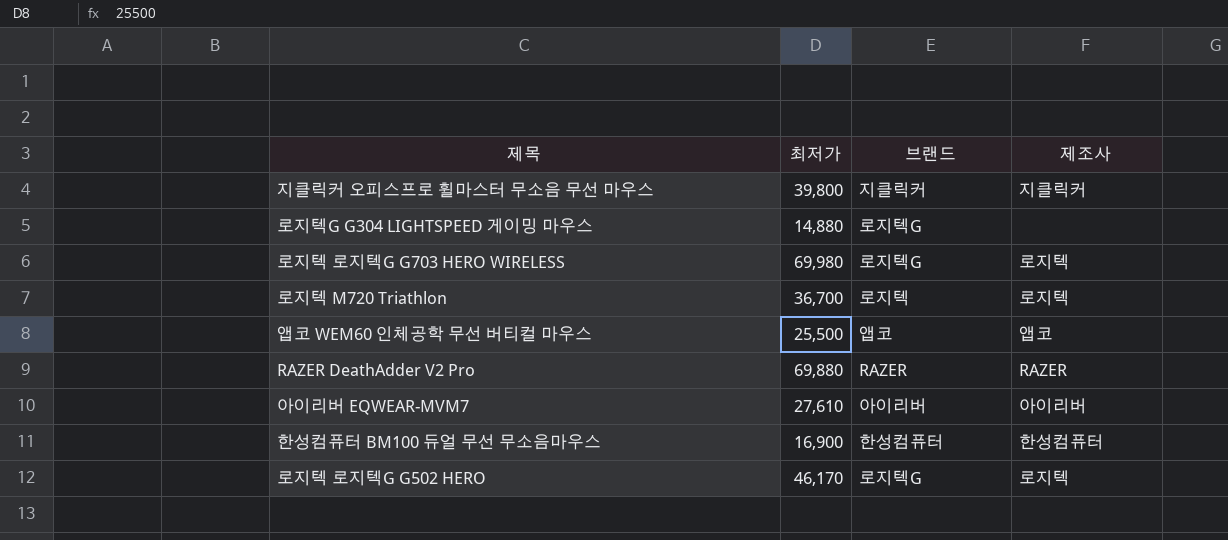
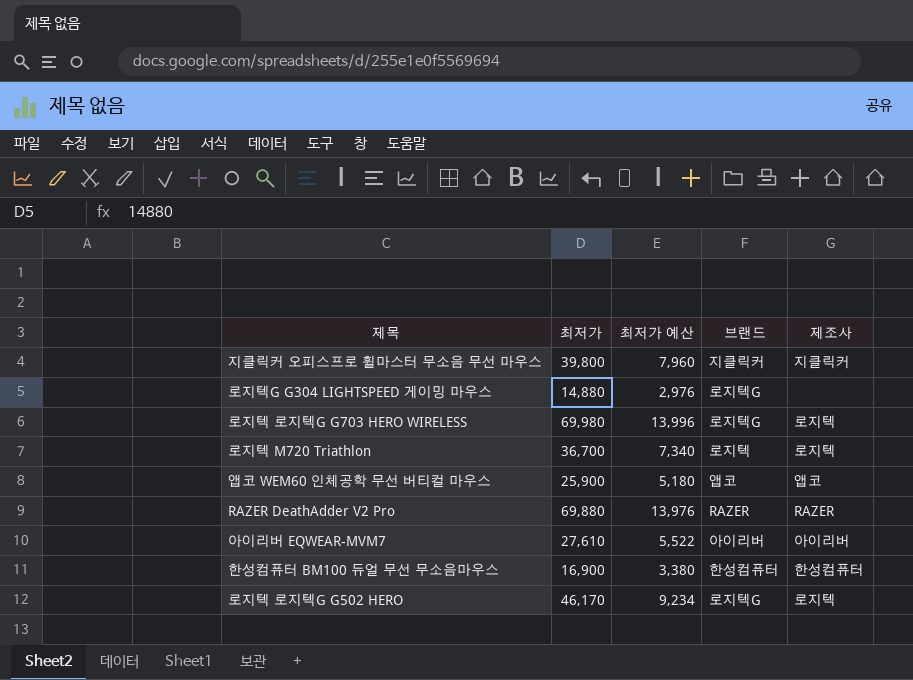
column 최저가 예산 | formula: none -> [최저가] * 0.2
앱코 WEM60 인체공학 무선 버티컬 마우스 | 최저가: 25,500 -> 25,900

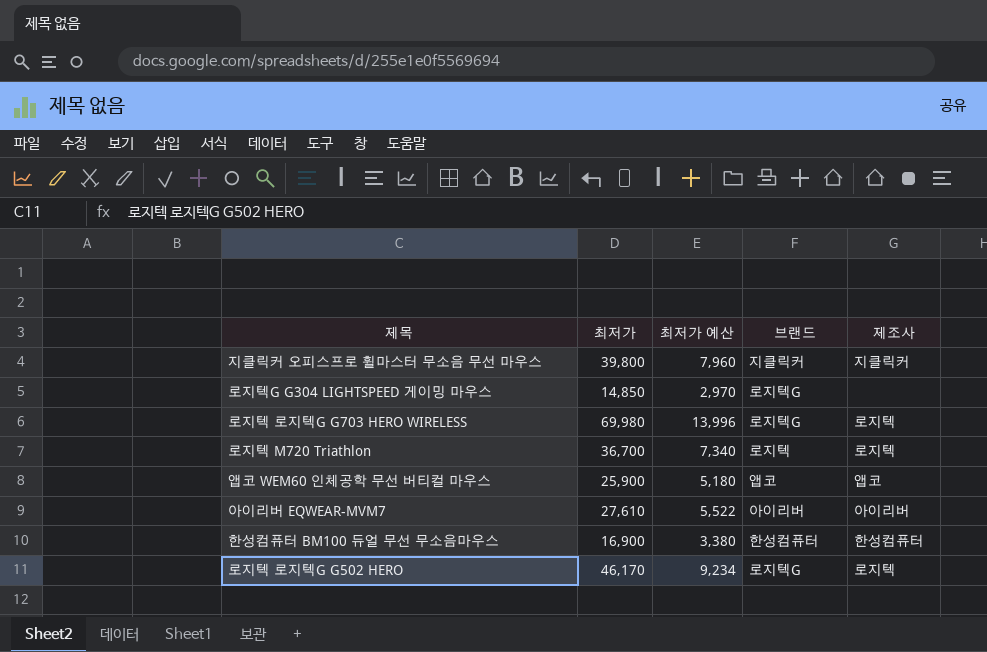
row RAZER DeathAdder V2 Pro: 69,880 | 13,976 | RAZER | RAZER -> none
로지텍G G304 LIGHTSPEED 게이밍 마우스 | 최저가: 14,880 -> 14,850
로지텍G G304 LIGHTSPEED 게이밍 마우스 | 최저가 예산: 2,976 -> 2,970

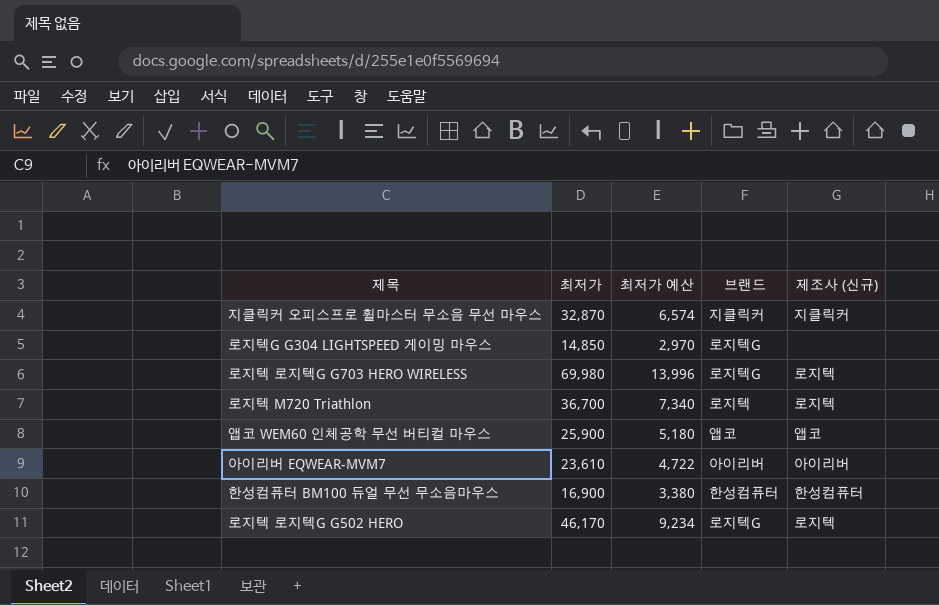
column name: 제조사 -> 제조사 (신규)
지클릭커 오피스프로 휠마스터 무소음 무선 마우스 | 최저가: 39,800 -> 32,870
지클릭커 오피스프로 휠마스터 무소음 무선 마우스 | 최저가 예산: 7,960 -> 6,574
아이리버 EQWEAR-MVM7 | 최저가: 27,610 -> 23,610
아이리버 EQWEAR-MVM7 | 최저가 예산: 5,522 -> 4,722

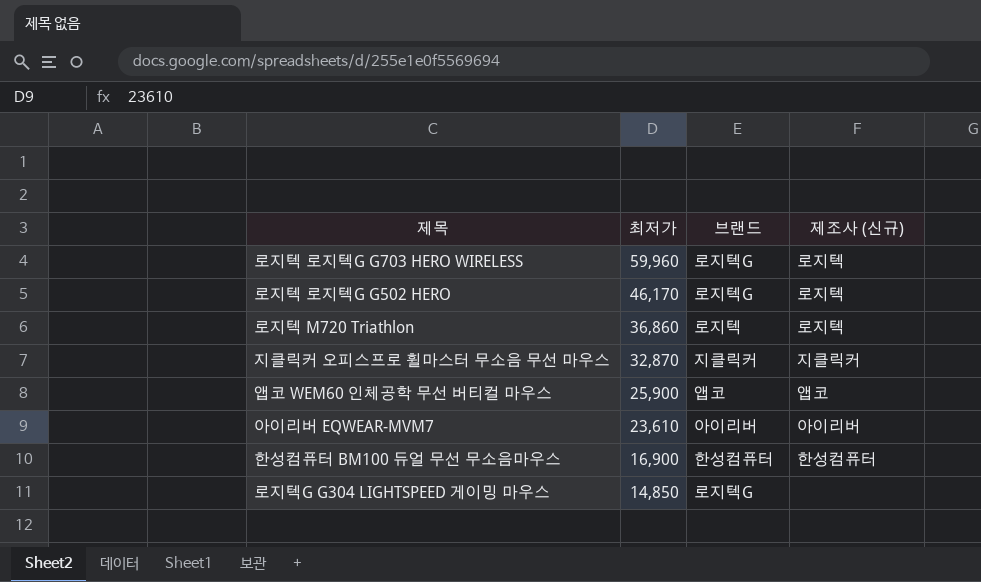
row order: none -> 최저가 descending
column 최저가 예산 | formula: [최저가] * 0.2 -> none
로지텍 로지텍G G703 HERO WIRELESS | 최저가: 69,980 -> 59,960
로지텍 M720 Triathlon | 최저가: 36,700 -> 36,860

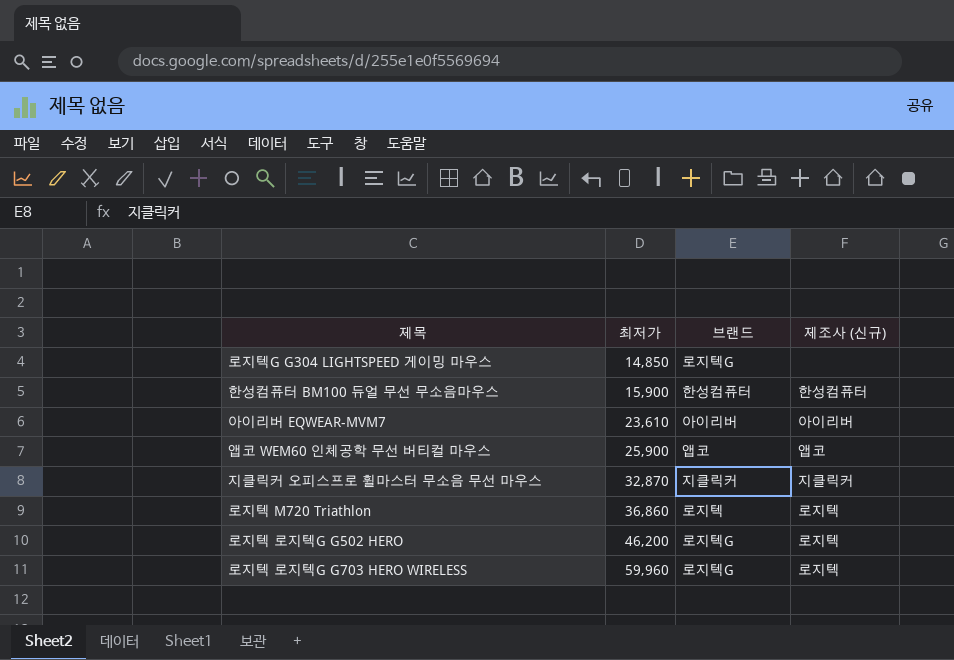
row order: 최저가 descending -> 최저가 ascending
한성컴퓨터 BM100 듀얼 무선 무소음마우스 | 최저가: 16,900 -> 15,900
로지텍 로지텍G G502 HERO | 최저가: 46,170 -> 46,200

